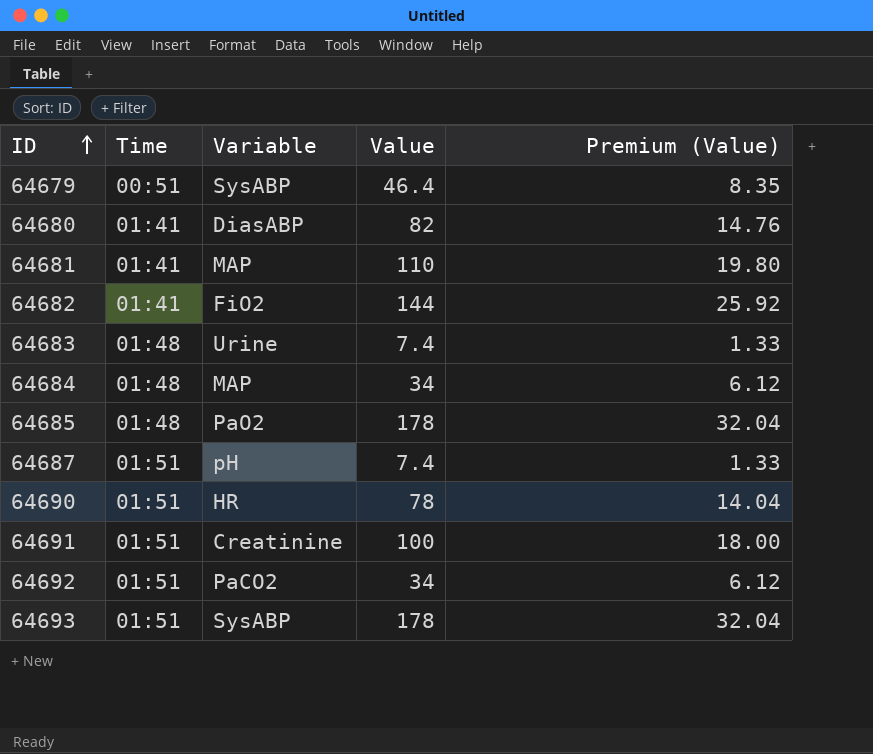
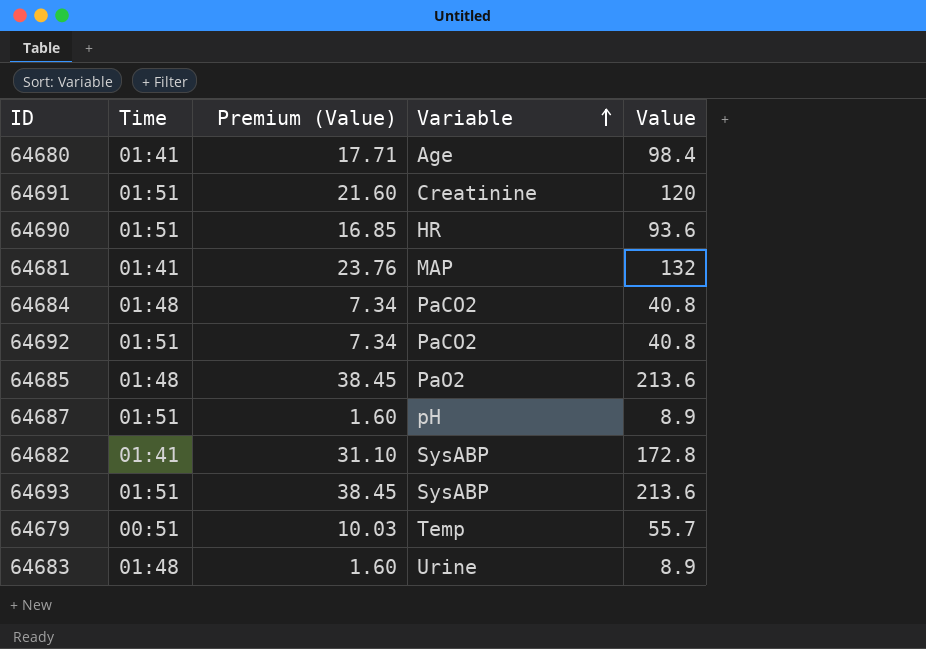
row order: ID ascending -> Variable ascending
column Premium (Value) | position: 5 -> 3
64680 | Premium (Value): 14.76 -> 17.71
64680 | Variable: DiasABP -> Age
64680 | Value: 82 -> 98.4
64691 | Premium (Value): 18.00 -> 21.60
64691 | Value: 100 -> 120
64690 | Premium (Value): 14.04 -> 16.85
64690 | Value: 78 -> 93.6
64681 | Premium (Value): 19.80 -> 23.76
64681 | Value: 110 -> 132
64684 | Premium (Value): 6.12 -> 7.34
64684 | Variable: MAP -> PaCO2
64684 | Value: 34 -> 40.8
64692 | Premium (Value): 6.12 -> 7.34
64692 | Value: 34 -> 40.8
64685 | Premium (Value): 32.04 -> 38.45
64685 | Value: 178 -> 213.6
64687 | Premium (Value): 1.33 -> 1.60
64687 | Value: 7.4 -> 8.9
64682 | Premium (Value): 25.92 -> 31.10
64682 | Variable: FiO2 -> SysABP
64682 | Value: 144 -> 172.8
64693 | Premium (Value): 32.04 -> 38.45
64693 | Value: 178 -> 213.6
64679 | Premium (Value): 8.35 -> 10.03
64679 | Variable: SysABP -> Temp
64679 | Value: 46.4 -> 55.7
64683 | Premium (Value): 1.33 -> 1.60
64683 | Value: 7.4 -> 8.9

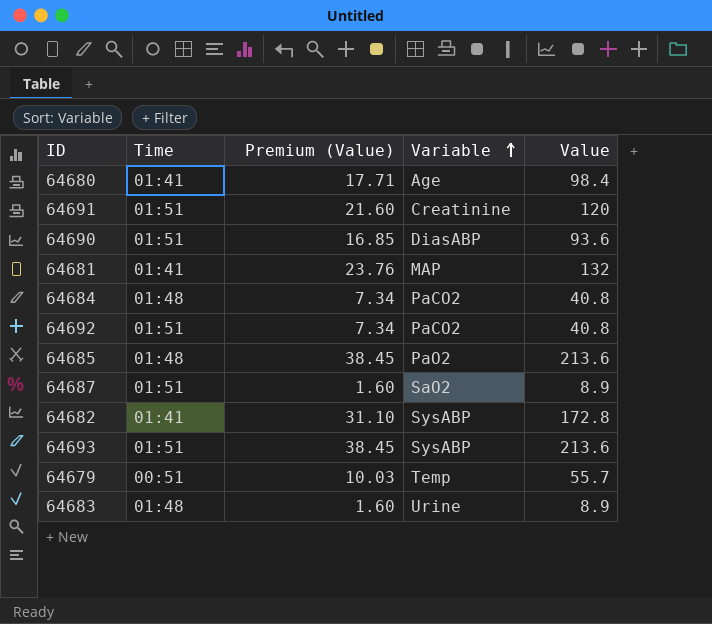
64690 | Variable: HR -> DiasABP
64687 | Variable: pH -> SaO2

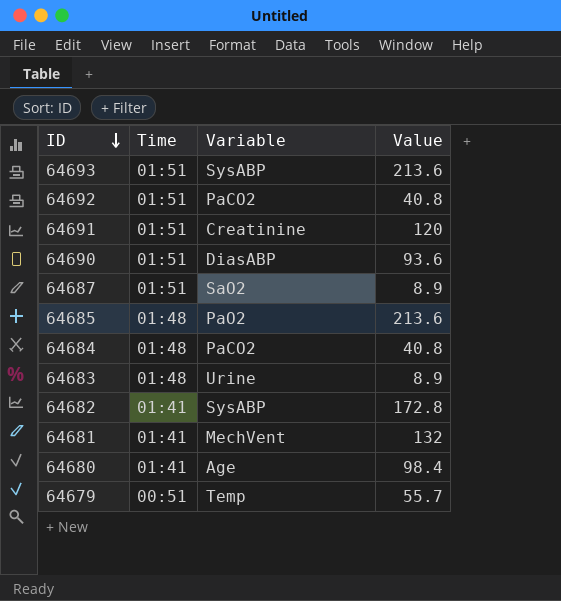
row order: Variable ascending -> ID descending
column Premium (Value) | formula: [Value] * 0.18 -> none
64681 | Variable: MAP -> MechVent

